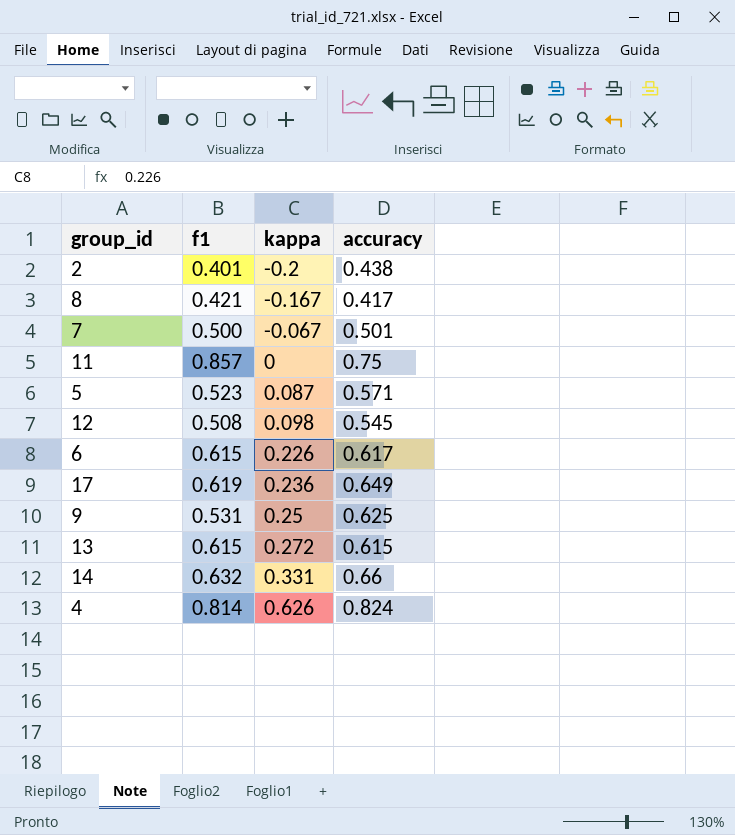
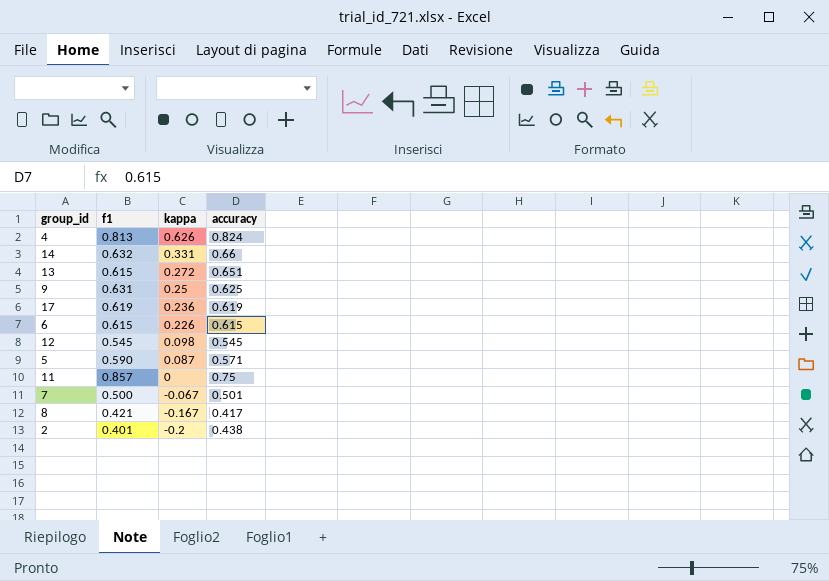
row order: kappa ascending -> kappa descending
4 | f1: 0.814 -> 0.813
13 | accuracy: 0.615 -> 0.651
9 | f1: 0.531 -> 0.631
17 | accuracy: 0.649 -> 0.619
6 | accuracy: 0.617 -> 0.615
12 | f1: 0.508 -> 0.545
5 | f1: 0.523 -> 0.590

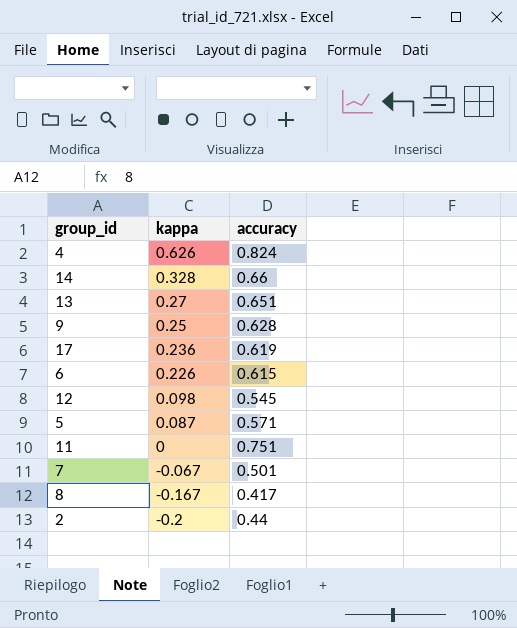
column f1 | position: 2 -> none
14 | kappa: 0.331 -> 0.328
13 | kappa: 0.272 -> 0.27
9 | accuracy: 0.625 -> 0.628
11 | accuracy: 0.75 -> 0.751
2 | accuracy: 0.438 -> 0.44

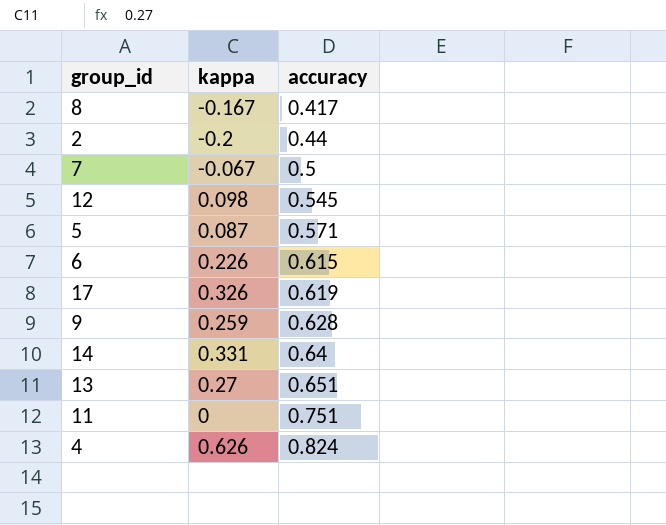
row order: kappa descending -> accuracy ascending
7 | accuracy: 0.501 -> 0.5
17 | kappa: 0.236 -> 0.326
9 | kappa: 0.25 -> 0.259
14 | kappa: 0.328 -> 0.331
14 | accuracy: 0.66 -> 0.64

